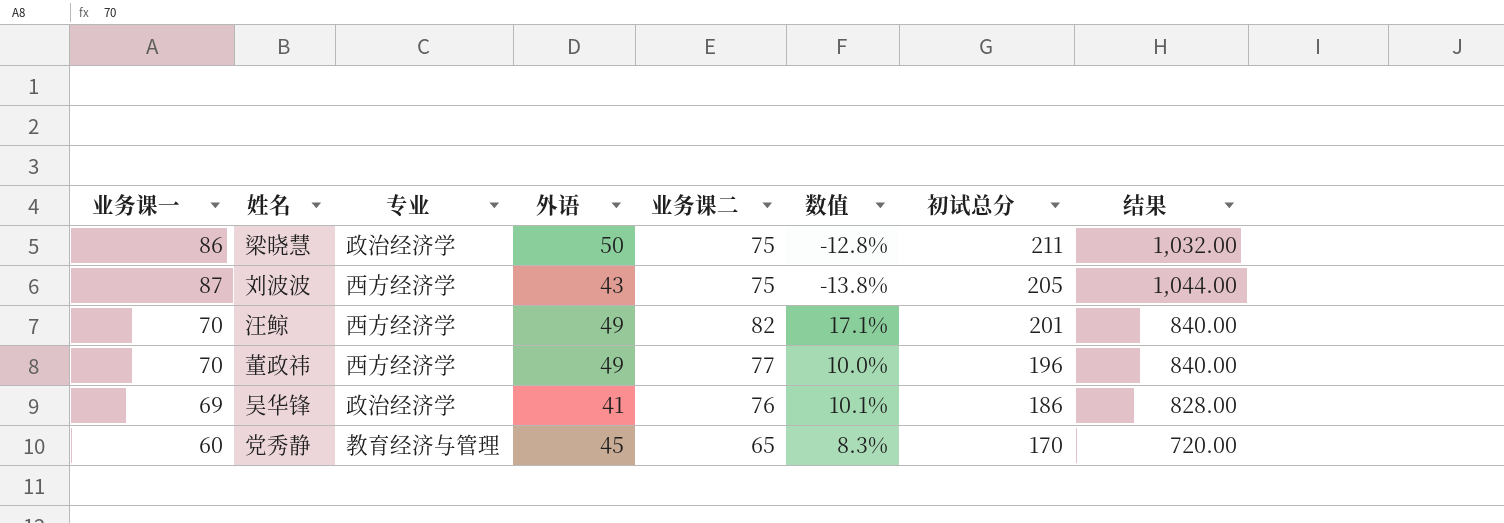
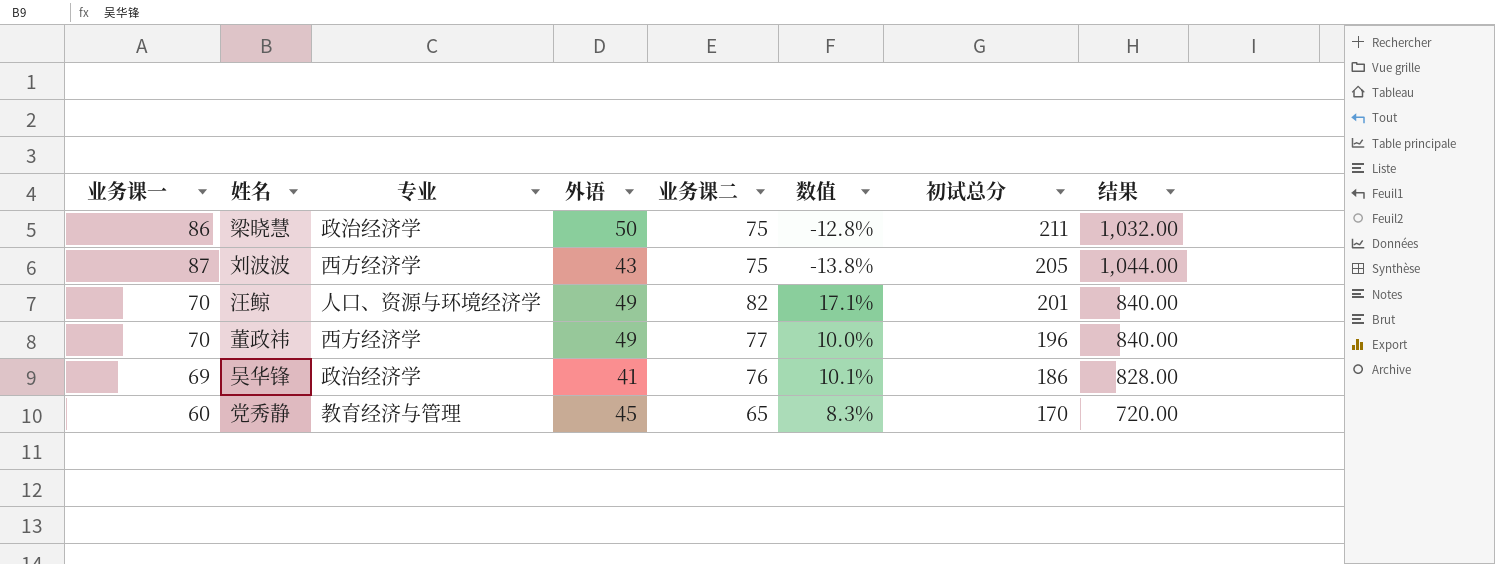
汪鲸 | 专业: 西方经济学 -> 人口、资源与环境经济学

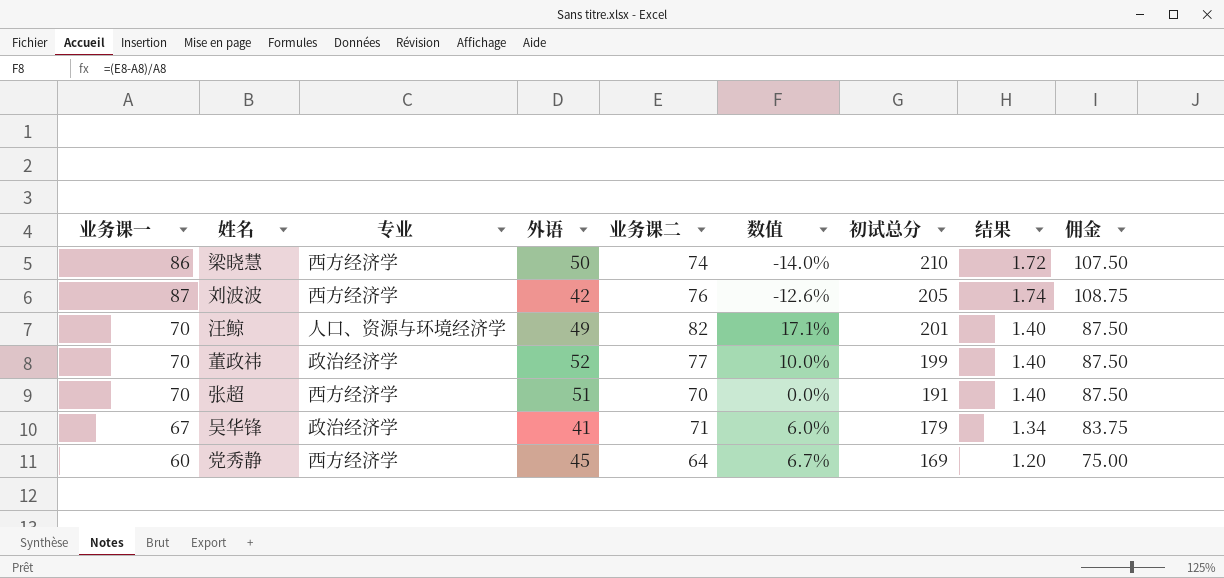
column 结果 | formula: [业务课一] * 12 -> [业务课一] * 0.02
column 佣金 | formula: none -> [业务课一] * 1.25
梁晓慧 | 专业: 政治经济学 -> 西方经济学
梁晓慧 | 业务课二: 75 -> 74
梁晓慧 | 数值: -12.8% -> -14.0%
梁晓慧 | 初试总分: 211 -> 210
刘波波 | 外语: 43 -> 42
刘波波 | 业务课二: 75 -> 76
刘波波 | 数值: -13.8% -> -12.6%
董政祎 | 专业: 西方经济学 -> 政治经济学
董政祎 | 外语: 49 -> 52
董政祎 | 初试总分: 196 -> 199
row 张超: none -> 70 | 西方经济学 | 51 | 70 | 0.0% | 191 | 1.40 | 87.50
吴华锋 | 业务课一: 69 -> 67
吴华锋 | 业务课二: 76 -> 71
吴华锋 | 数值: 10.1% -> 6.0%
吴华锋 | 初试总分: 186 -> 179
党秀静 | 专业: 教育经济与管理 -> 西方经济学
党秀静 | 业务课二: 65 -> 64
党秀静 | 数值: 8.3% -> 6.7%
党秀静 | 初试总分: 170 -> 169

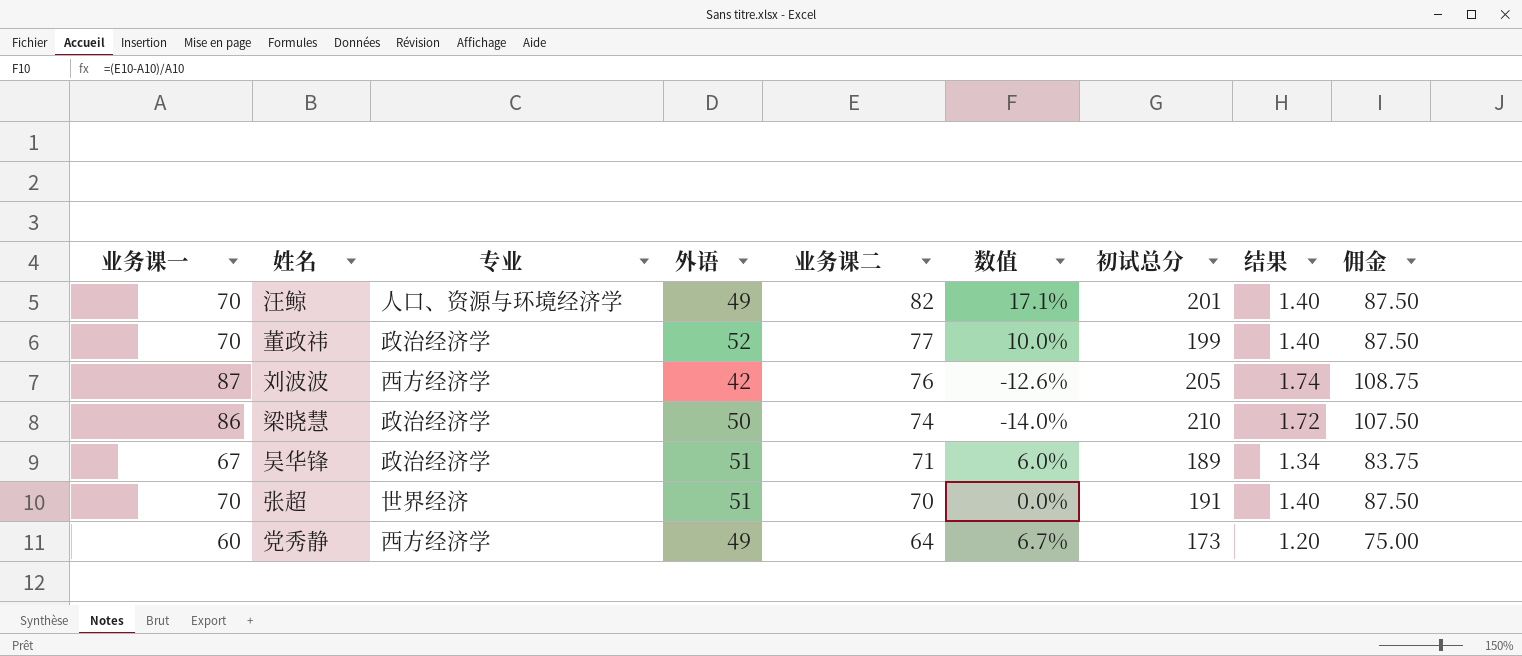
row order: 初试总分 descending -> 业务课二 descending
梁晓慧 | 专业: 西方经济学 -> 政治经济学
吴华锋 | 外语: 41 -> 51
吴华锋 | 初试总分: 179 -> 189
张超 | 专业: 西方经济学 -> 世界经济
党秀静 | 外语: 45 -> 49
党秀静 | 初试总分: 169 -> 173

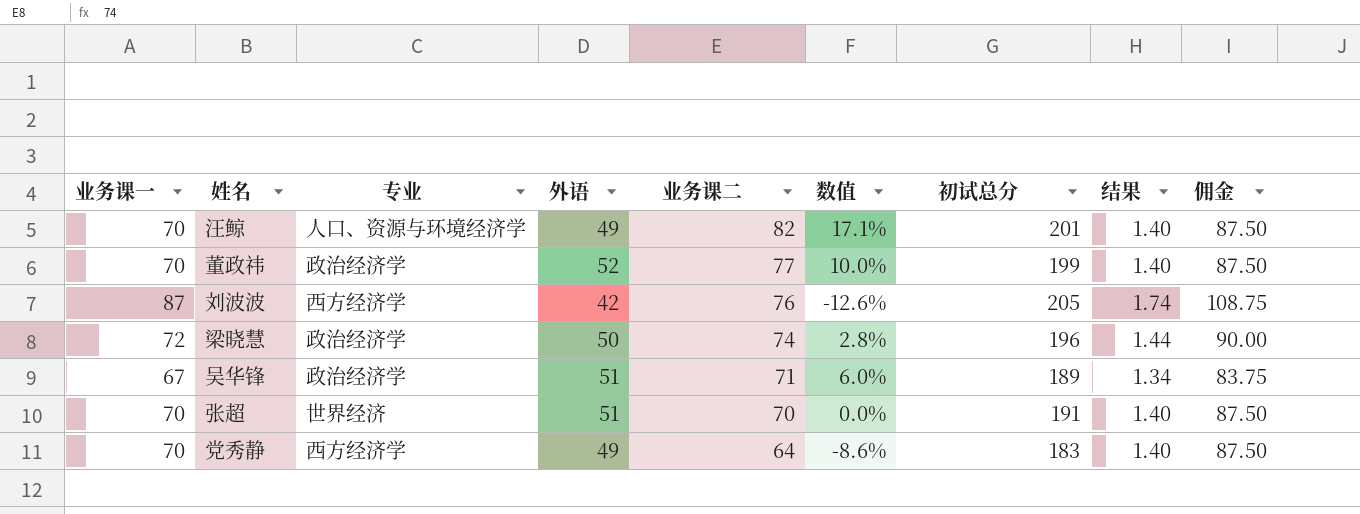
梁晓慧 | 业务课一: 86 -> 72
梁晓慧 | 数值: -14.0% -> 2.8%
梁晓慧 | 初试总分: 210 -> 196
梁晓慧 | 结果: 1.72 -> 1.44
梁晓慧 | 佣金: 107.50 -> 90.00
党秀静 | 业务课一: 60 -> 70
党秀静 | 数值: 6.7% -> -8.6%
党秀静 | 初试总分: 173 -> 183
党秀静 | 结果: 1.20 -> 1.40
党秀静 | 佣金: 75.00 -> 87.50

